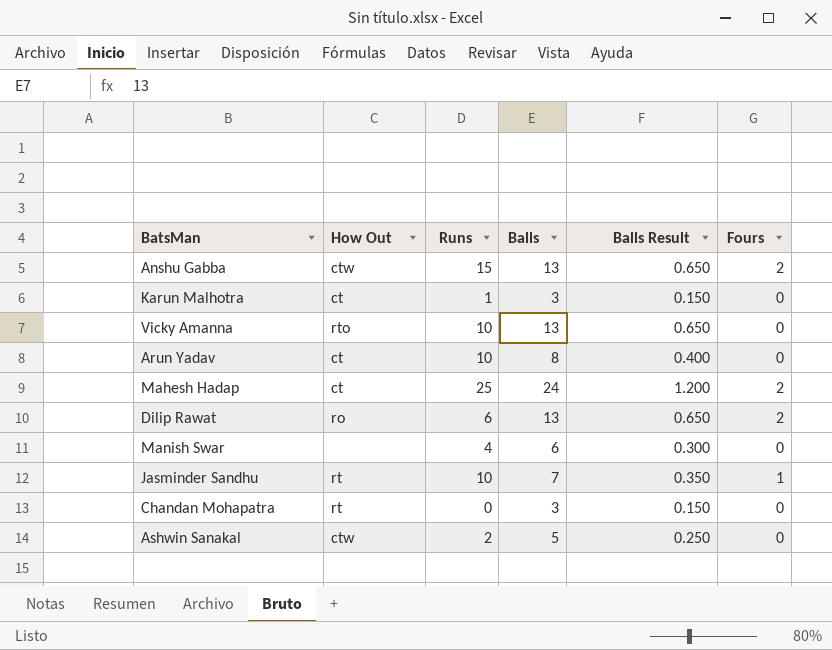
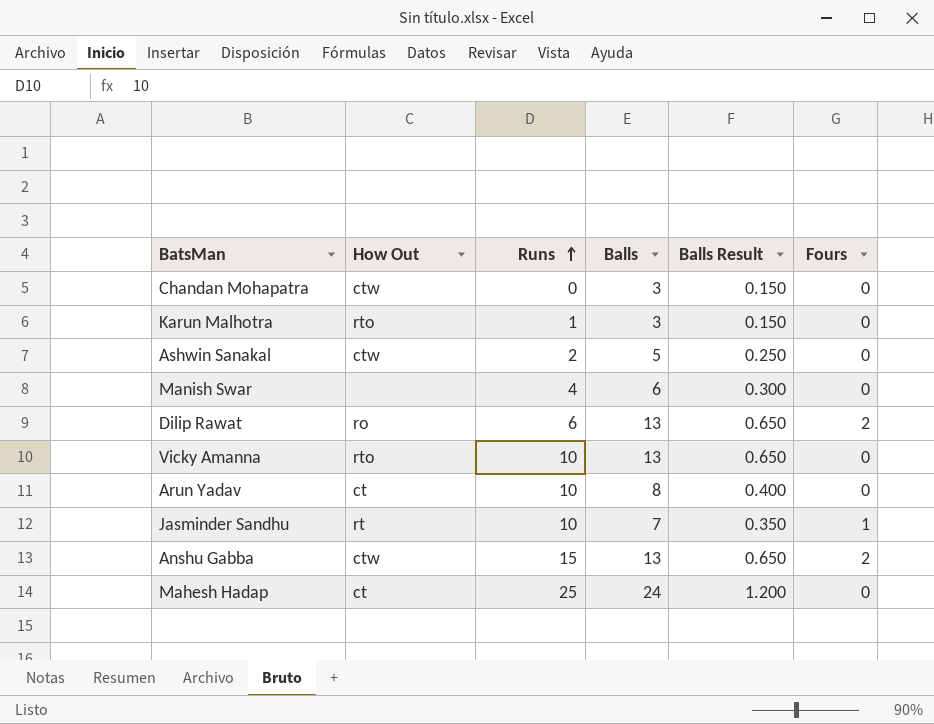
row order: none -> Runs ascending
Chandan Mohapatra | How Out: rt -> ctw
Karun Malhotra | How Out: ct -> rto
Mahesh Hadap | Fours: 2 -> 0

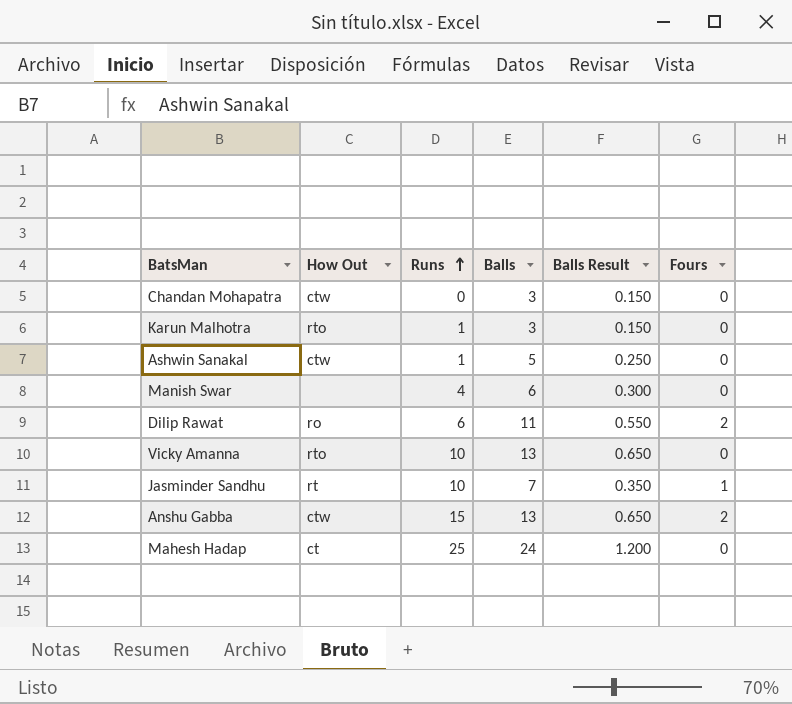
row Arun Yadav: ct | 10 | 8 | 0.400 | 0 -> none
Ashwin Sanakal | Runs: 2 -> 1
Dilip Rawat | Balls: 13 -> 11
Dilip Rawat | Balls Result: 0.650 -> 0.550

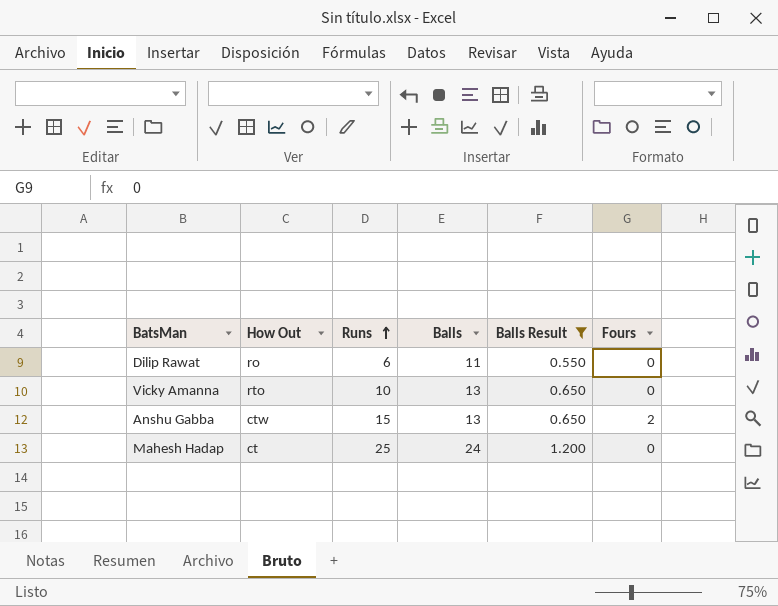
filter: none -> Balls Result >= 0.550
Dilip Rawat | Fours: 2 -> 0

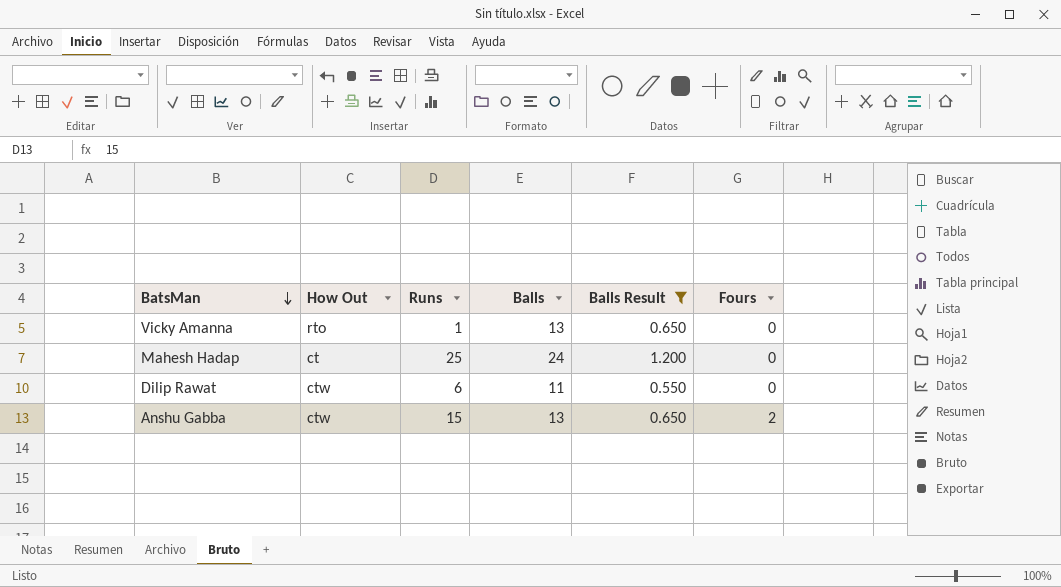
row order: Runs ascending -> BatsMan descending
Vicky Amanna | Runs: 10 -> 1
Dilip Rawat | How Out: ro -> ctw

